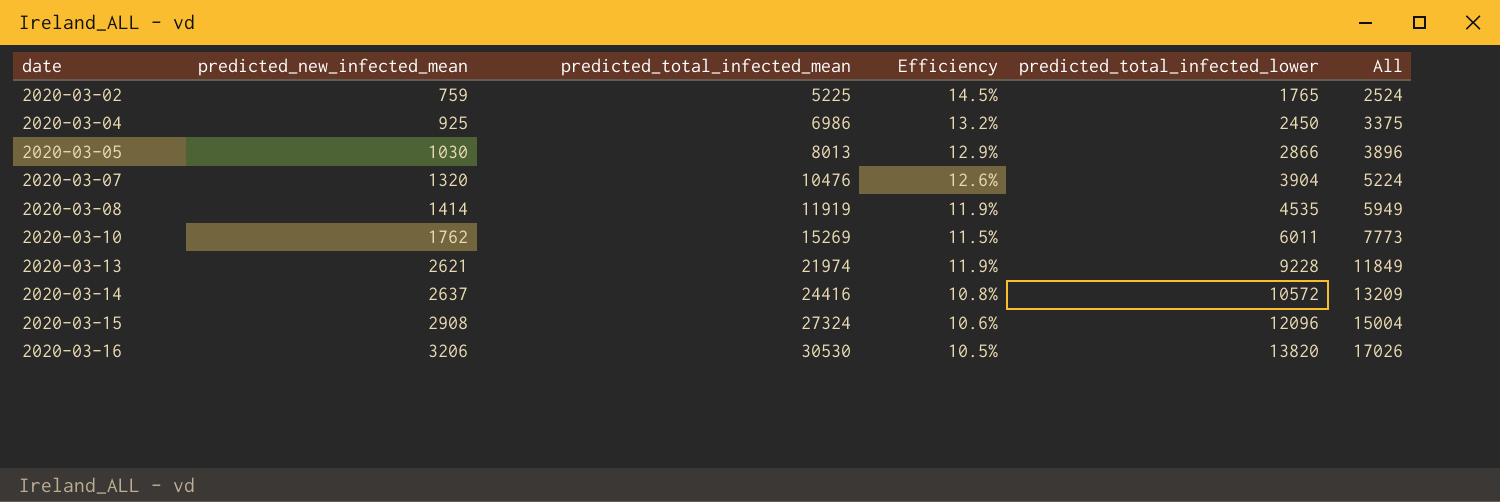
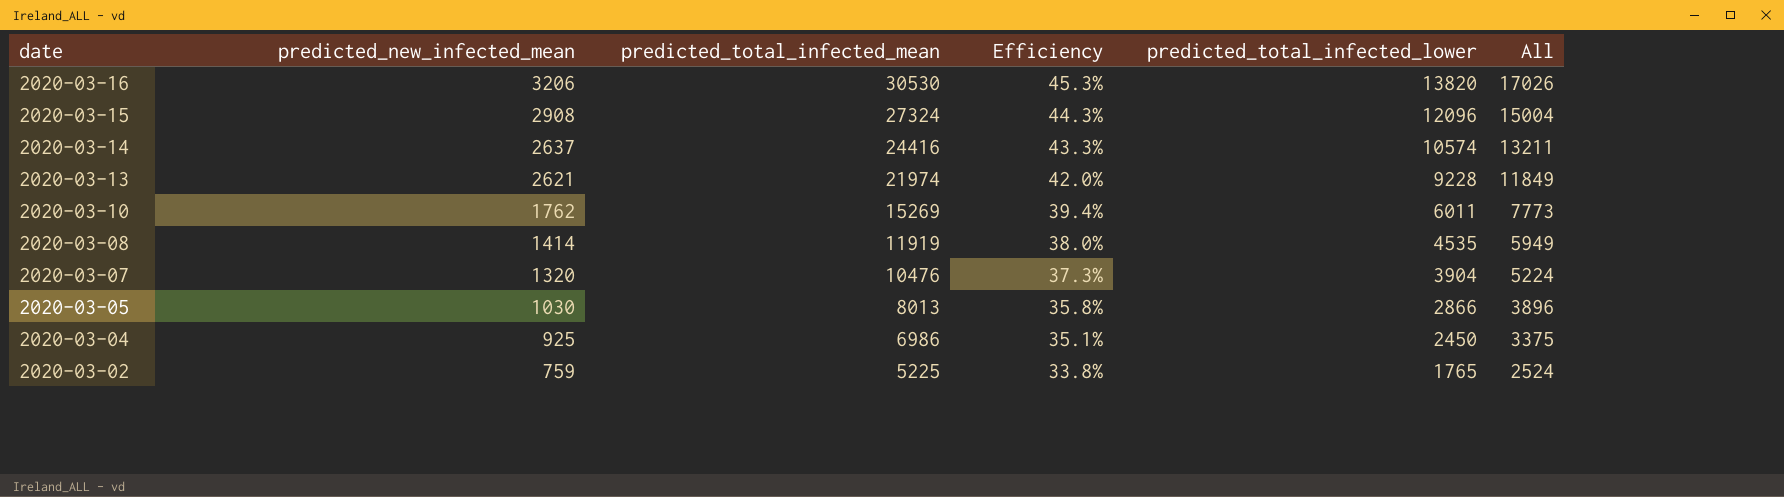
row order: date ascending -> date descending
column Efficiency | formula: [predicted_new_infected_mean] / [predicted_total_infected_mean] -> [predicted_total_infected_lower] / [predicted_total_infected_mean]
2020-03-14 | predicted_total_infected_lower: 10572 -> 10574
2020-03-14 | All: 13209 -> 13211

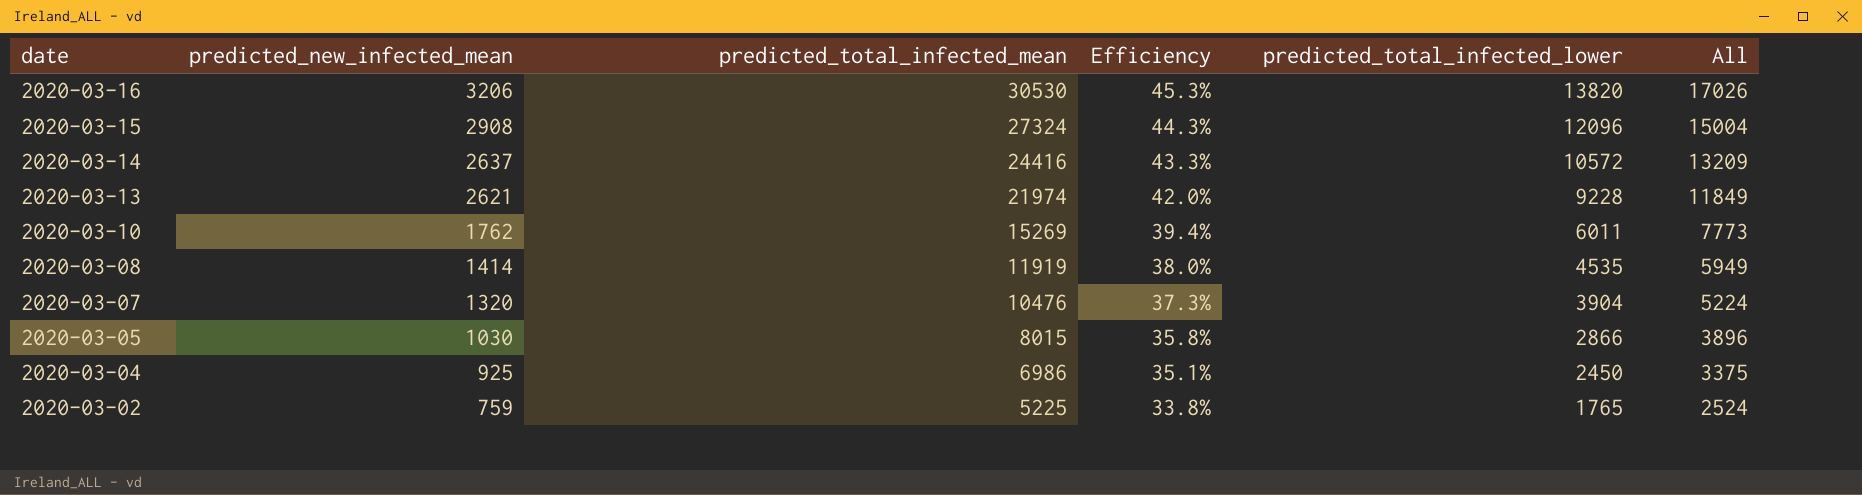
2020-03-14 | predicted_total_infected_lower: 10574 -> 10572
2020-03-14 | All: 13211 -> 13209
2020-03-05 | predicted_total_infected_mean: 8013 -> 8015

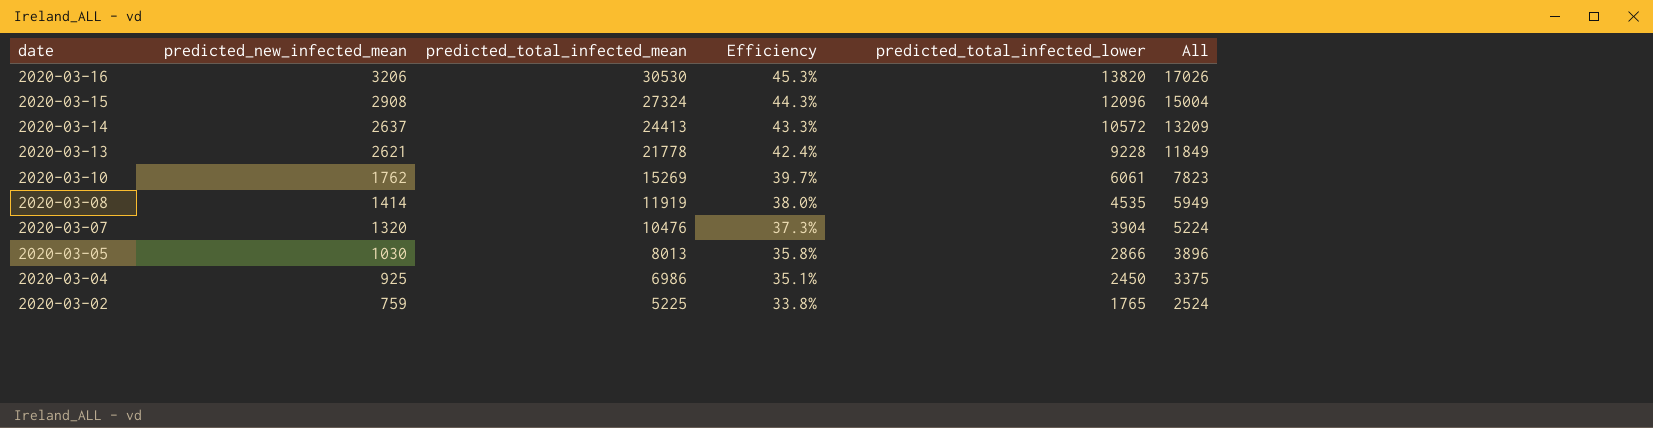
2020-03-14 | predicted_total_infected_mean: 24416 -> 24413
2020-03-13 | predicted_total_infected_mean: 21974 -> 21778
2020-03-13 | Efficiency: 42.0% -> 42.4%
2020-03-10 | Efficiency: 39.4% -> 39.7%
2020-03-10 | predicted_total_infected_lower: 6011 -> 6061
2020-03-10 | All: 7773 -> 7823
2020-03-05 | predicted_total_infected_mean: 8015 -> 8013

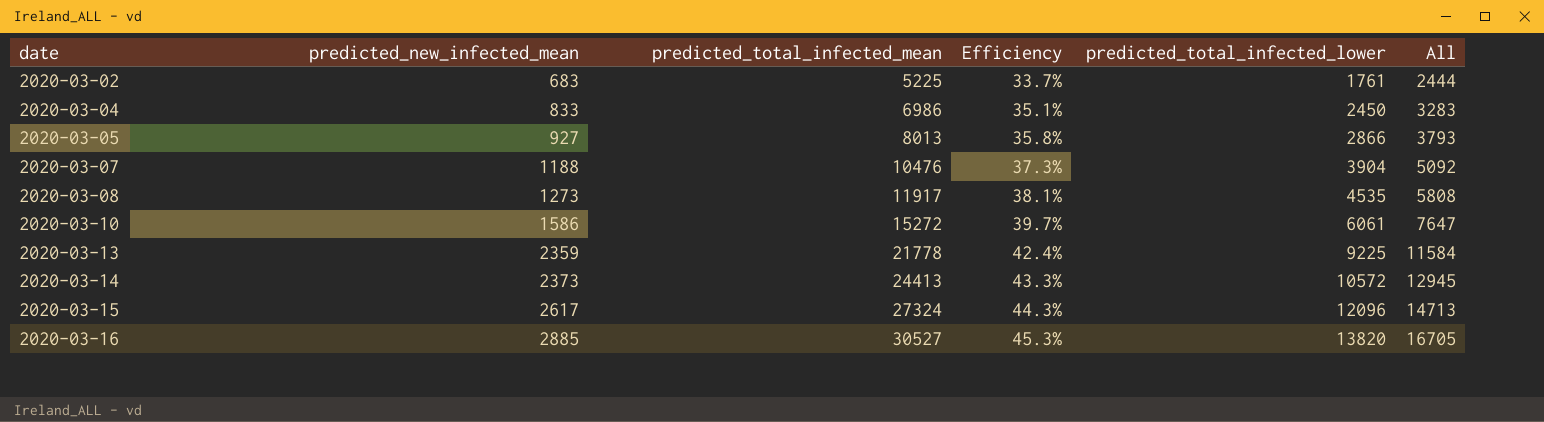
row order: date descending -> date ascending
2020-03-02 | predicted_new_infected_mean: 759 -> 683
2020-03-02 | Efficiency: 33.8% -> 33.7%
2020-03-02 | predicted_total_infected_lower: 1765 -> 1761
2020-03-02 | All: 2524 -> 2444
2020-03-04 | predicted_new_infected_mean: 925 -> 833
2020-03-04 | All: 3375 -> 3283
2020-03-05 | predicted_new_infected_mean: 1030 -> 927
2020-03-05 | All: 3896 -> 3793
2020-03-07 | predicted_new_infected_mean: 1320 -> 1188
2020-03-07 | All: 5224 -> 5092
2020-03-08 | predicted_new_infected_mean: 1414 -> 1273
2020-03-08 | predicted_total_infected_mean: 11919 -> 11917
2020-03-08 | Efficiency: 38.0% -> 38.1%
2020-03-08 | All: 5949 -> 5808
2020-03-10 | predicted_new_infected_mean: 1762 -> 1586
2020-03-10 | predicted_total_infected_mean: 15269 -> 15272
2020-03-10 | All: 7823 -> 7647
2020-03-13 | predicted_new_infected_mean: 2621 -> 2359
2020-03-13 | predicted_total_infected_lower: 9228 -> 9225
2020-03-13 | All: 11849 -> 11584
2020-03-14 | predicted_new_infected_mean: 2637 -> 2373
2020-03-14 | All: 13209 -> 12945
2020-03-15 | predicted_new_infected_mean: 2908 -> 2617
2020-03-15 | All: 15004 -> 14713
2020-03-16 | predicted_new_infected_mean: 3206 -> 2885
2020-03-16 | predicted_total_infected_mean: 30530 -> 30527
2020-03-16 | All: 17026 -> 16705

